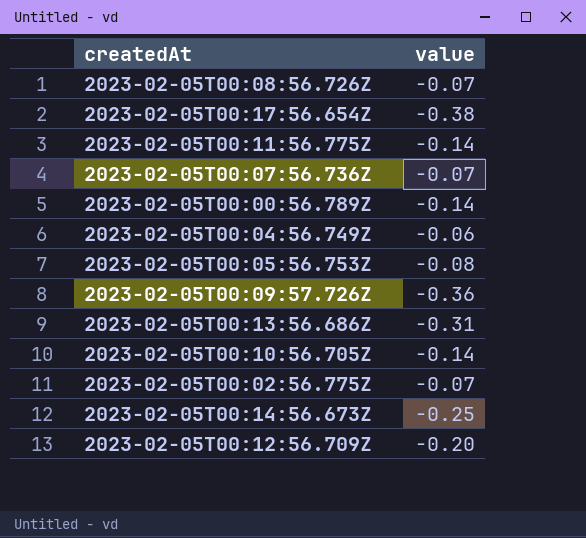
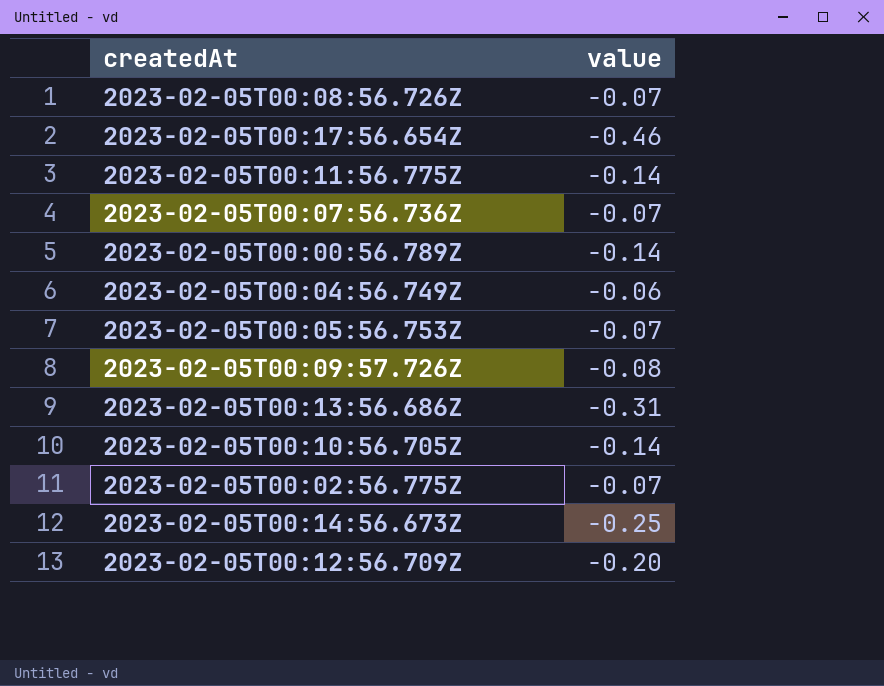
2023-02-05T00:17:56.654Z | value: -0.38 -> -0.46
2023-02-05T00:05:56.753Z | value: -0.08 -> -0.07
2023-02-05T00:09:57.726Z | value: -0.36 -> -0.08

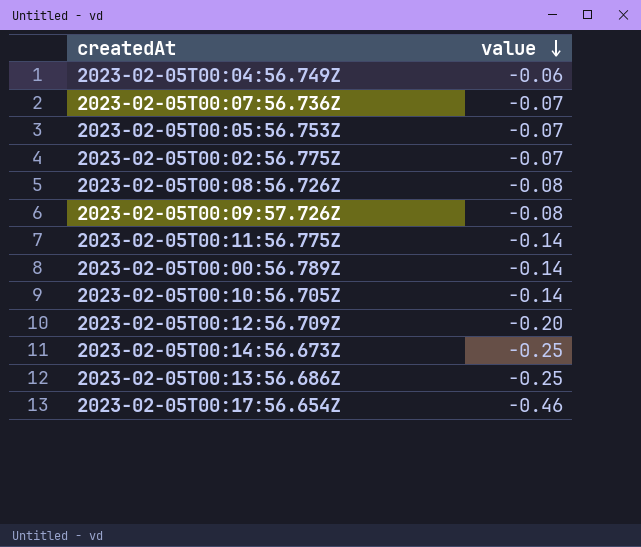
row order: none -> value descending
2023-02-05T00:08:56.726Z | value: -0.07 -> -0.08
2023-02-05T00:13:56.686Z | value: -0.31 -> -0.25

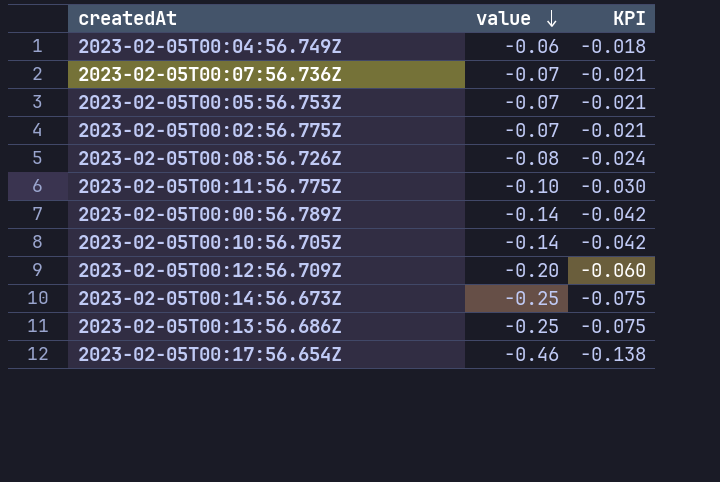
column KPI | formula: none -> [value] * 0.3
row 2023-02-05T00:09:57.726Z: -0.08 -> none
2023-02-05T00:11:56.775Z | value: -0.14 -> -0.10

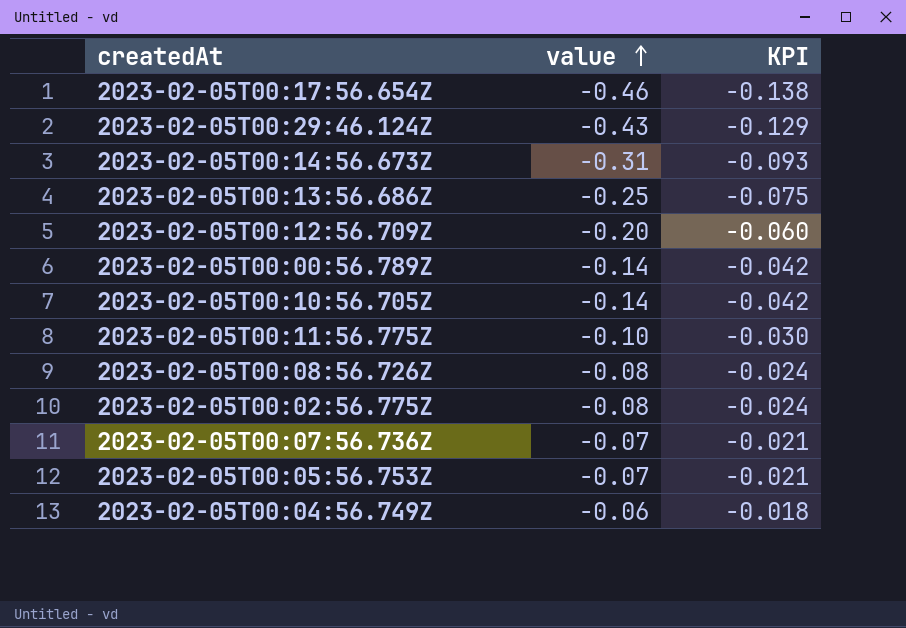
row order: value descending -> value ascending
row 2023-02-05T00:29:46.124Z: none -> -0.43 | -0.129
2023-02-05T00:14:56.673Z | value: -0.25 -> -0.31
2023-02-05T00:14:56.673Z | KPI: -0.075 -> -0.093
2023-02-05T00:02:56.775Z | value: -0.07 -> -0.08
2023-02-05T00:02:56.775Z | KPI: -0.021 -> -0.024

